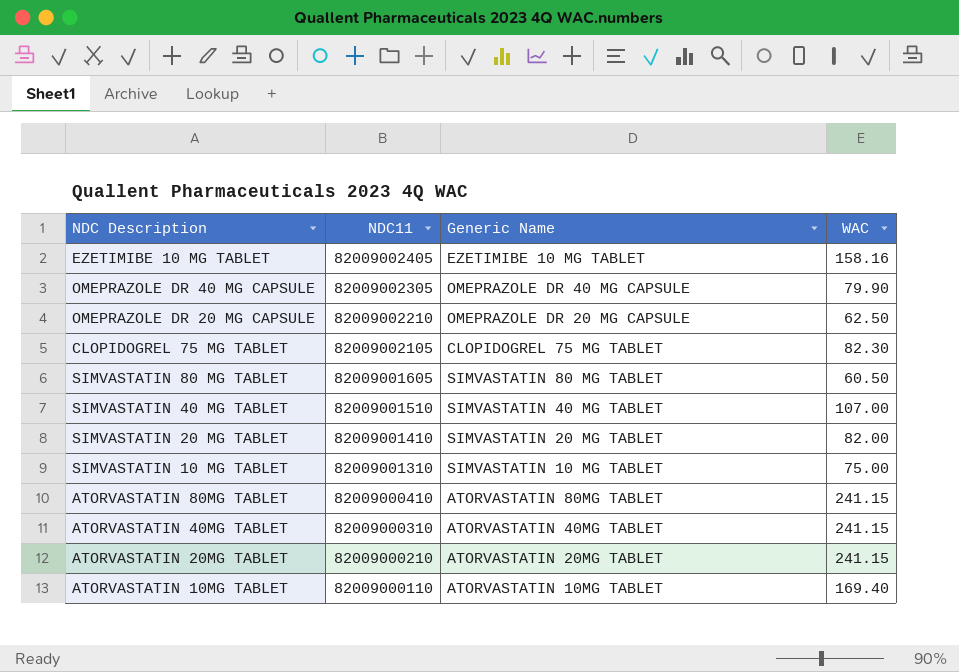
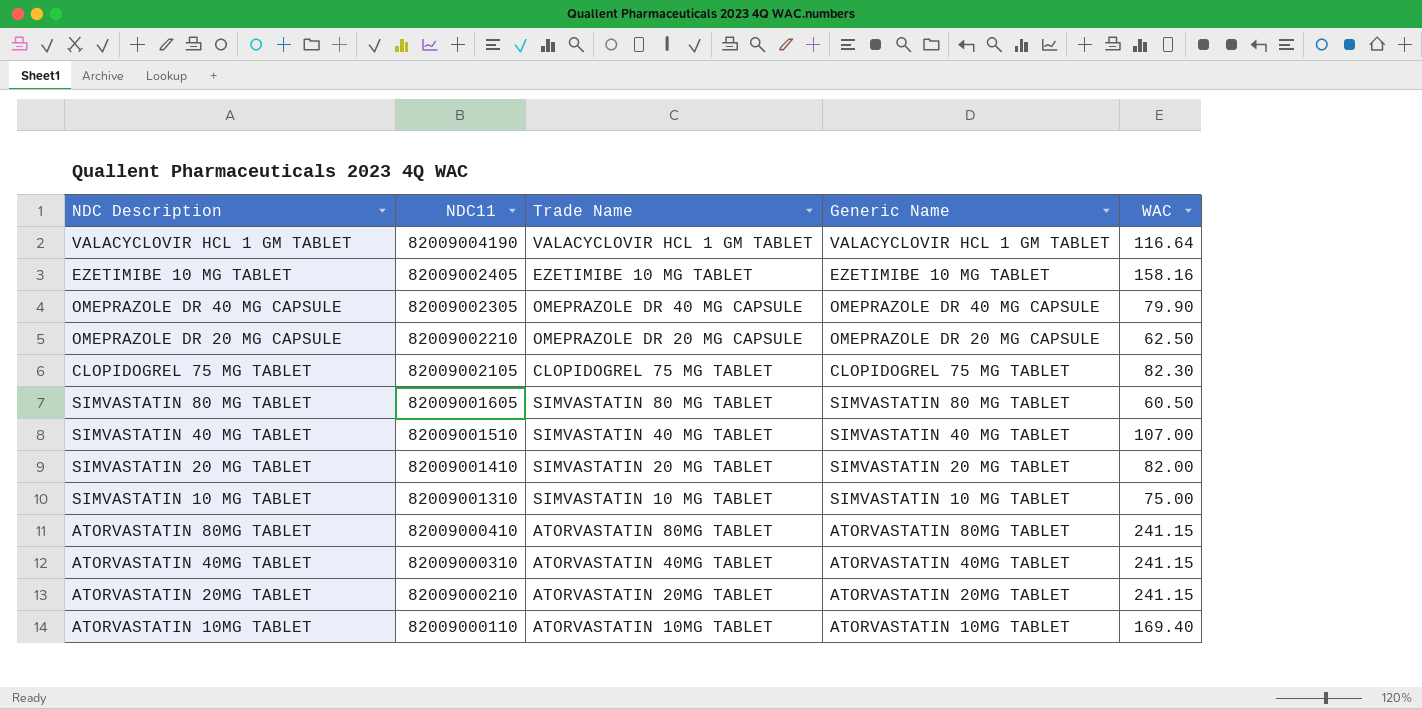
column Trade Name | position: none -> 3
row VALACYCLOVIR HCL 1 GM TABLET: none -> 82009004190 | VALACYCLOVIR HCL 1 GM TABLET | VALACYCLOVIR HCL 1 GM TABLET | 116.64

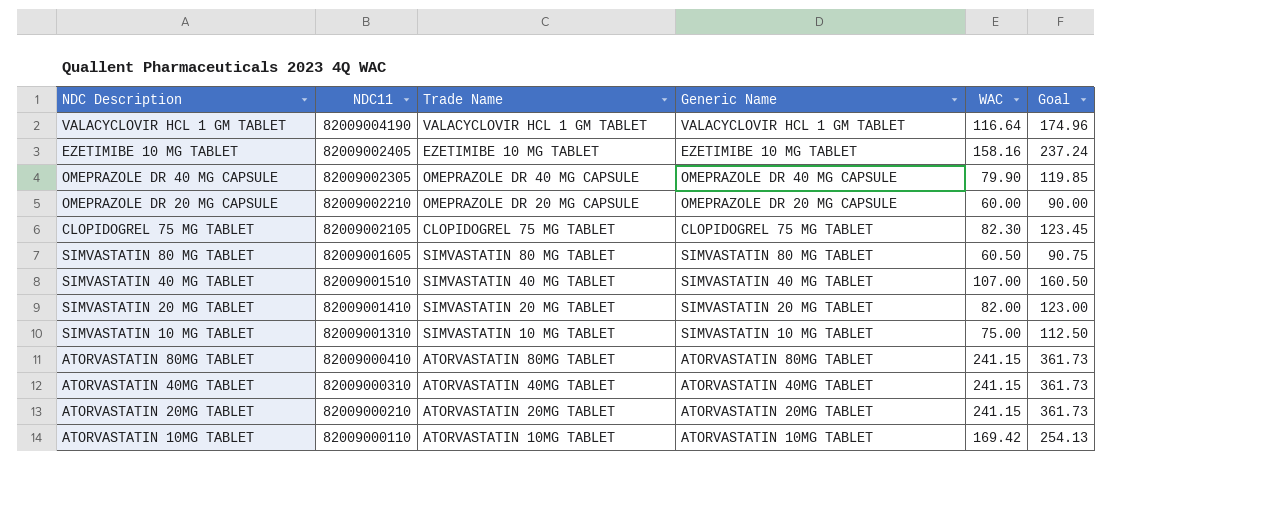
column Goal | formula: none -> [WAC] * 1.5
OMEPRAZOLE DR 20 MG CAPSULE | WAC: 62.50 -> 60.00
ATORVASTATIN 10MG TABLET | WAC: 169.40 -> 169.42

